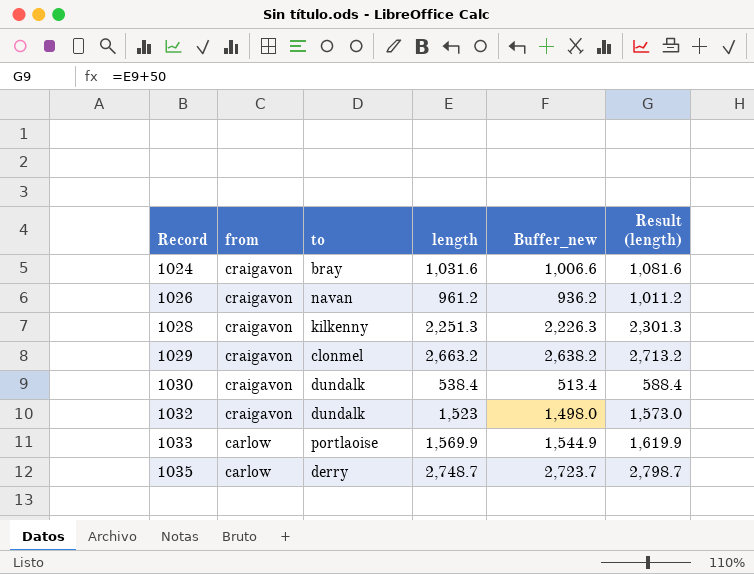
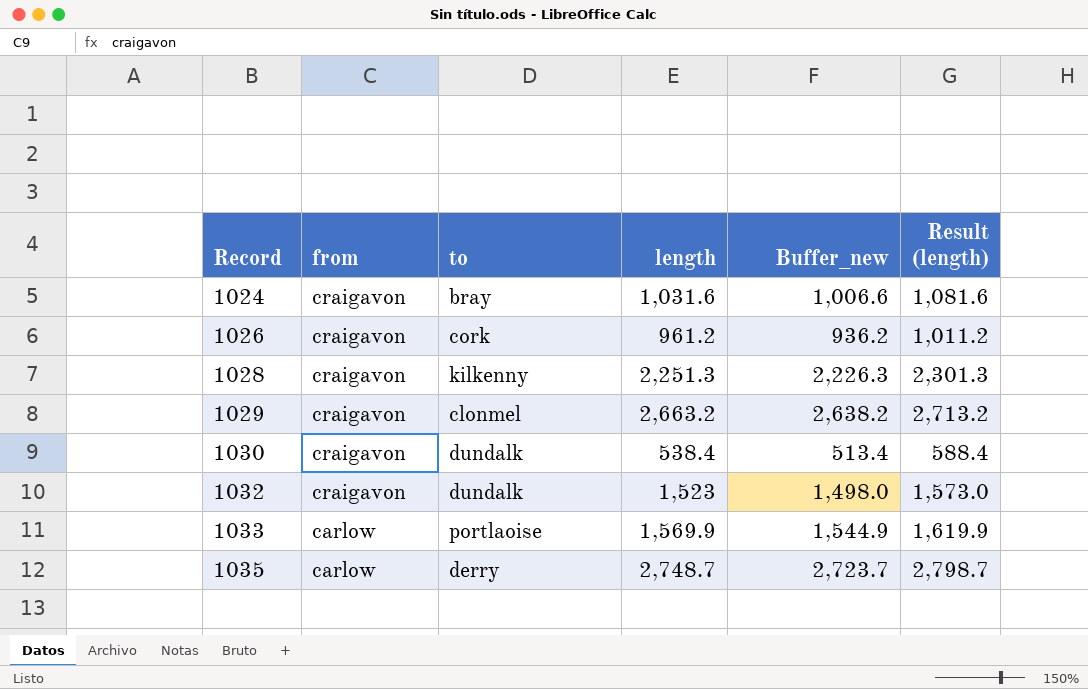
1026 | to: navan -> cork

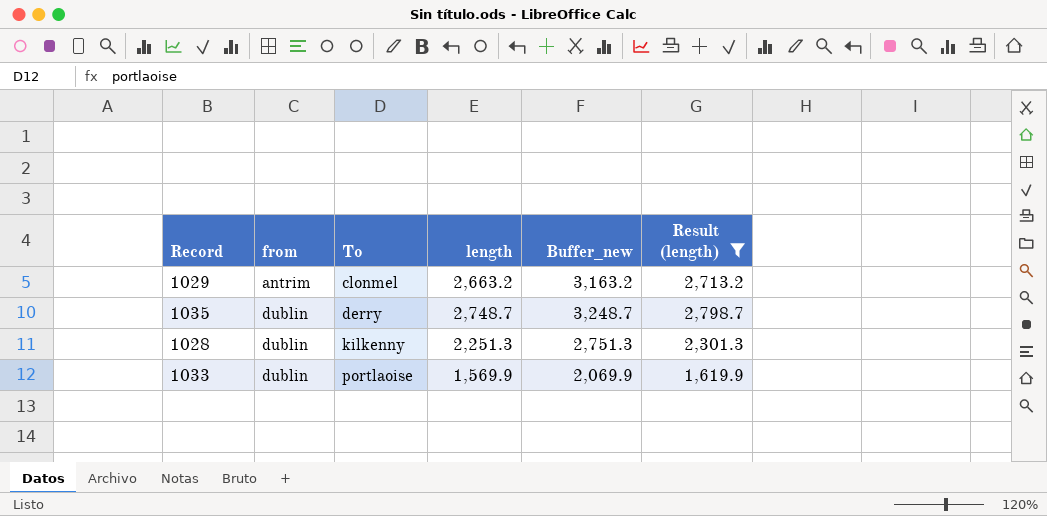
filter: none -> Result (length) >= 1,619.9
row order: Record ascending -> from ascending
column name: to -> To
column Buffer_new | formula: [length] - 25 -> [length] + 500
1029 | from: craigavon -> antrim
1035 | from: carlow -> dublin
1028 | from: craigavon -> dublin
1033 | from: carlow -> dublin

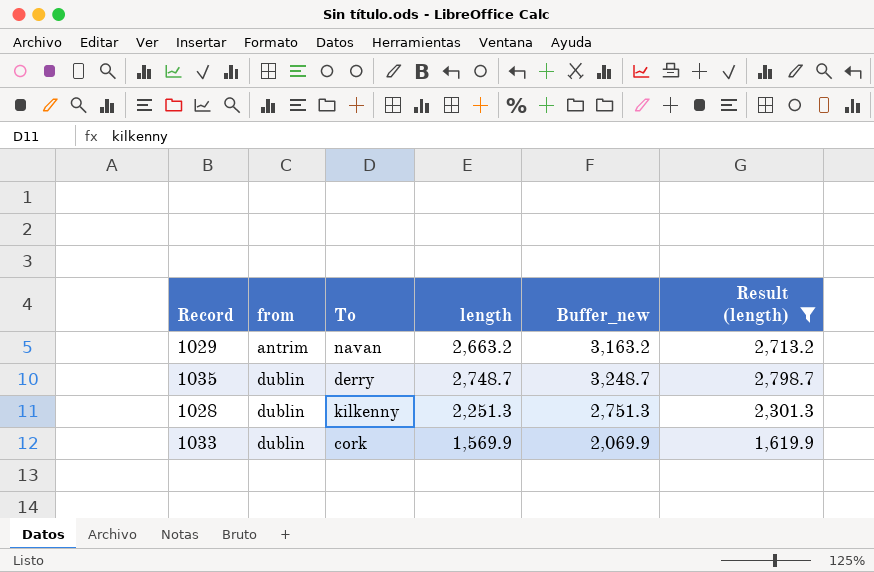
1029 | To: clonmel -> navan
1033 | To: portlaoise -> cork

